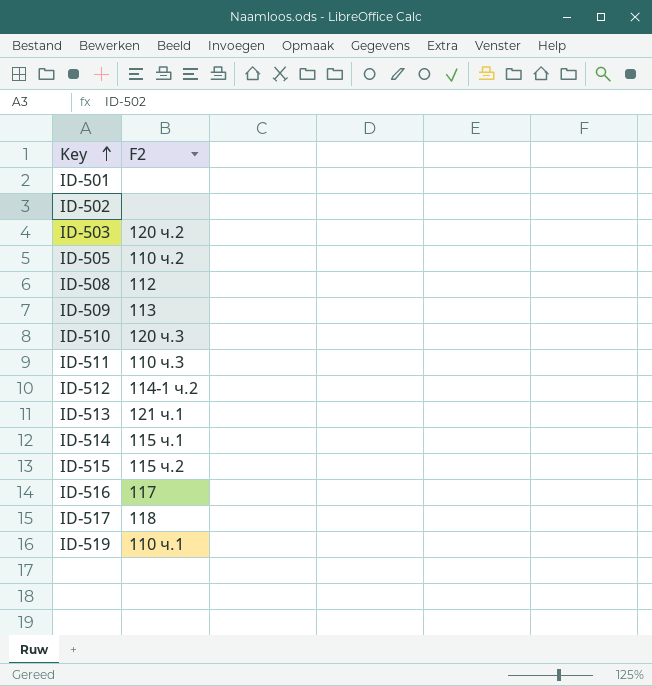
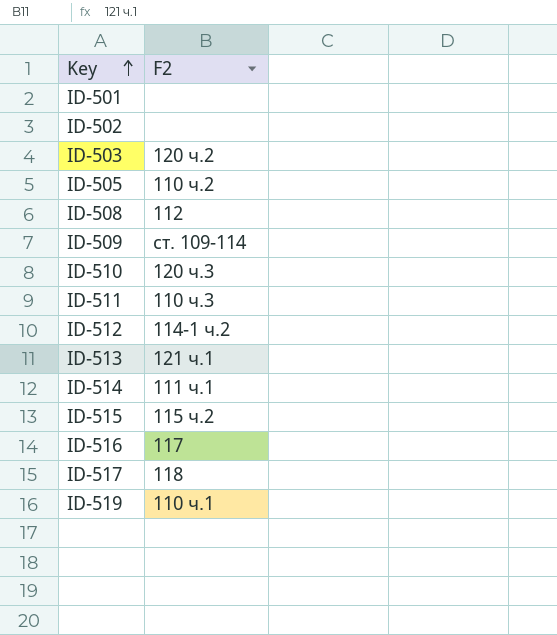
ID-509 | F2: 113 -> ст. 109-114
ID-514 | F2: 115 ч.1 -> 111 ч.1

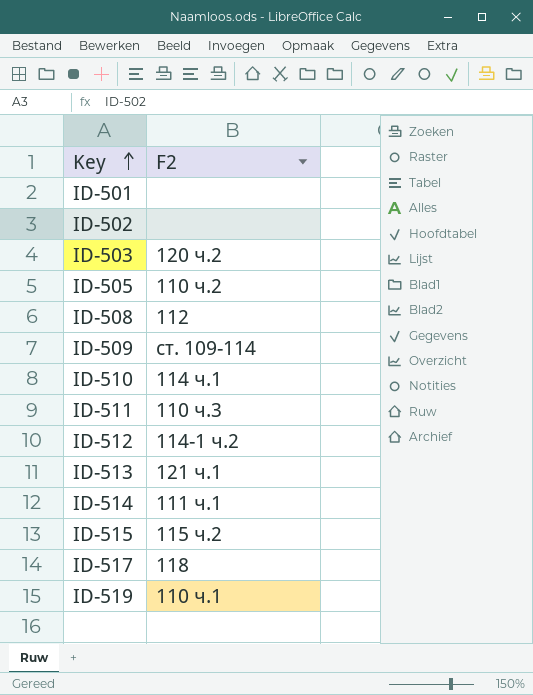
row ID-516: 117 -> none
ID-510 | F2: 120 ч.3 -> 114 ч.1

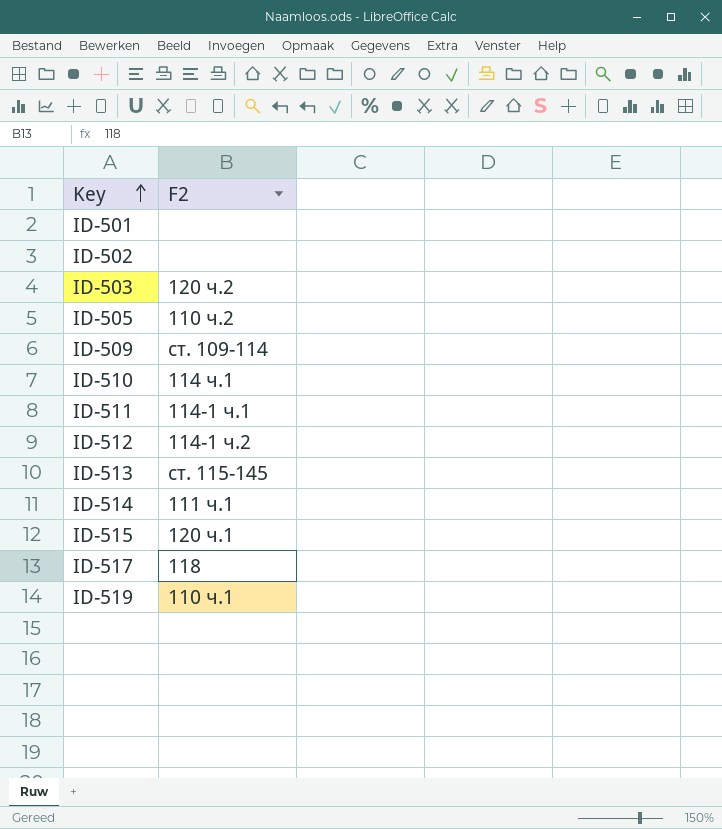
row ID-508: 112 -> none
ID-511 | F2: 110 ч.3 -> 114-1 ч.1
ID-513 | F2: 121 ч.1 -> ст. 115-145
ID-515 | F2: 115 ч.2 -> 120 ч.1

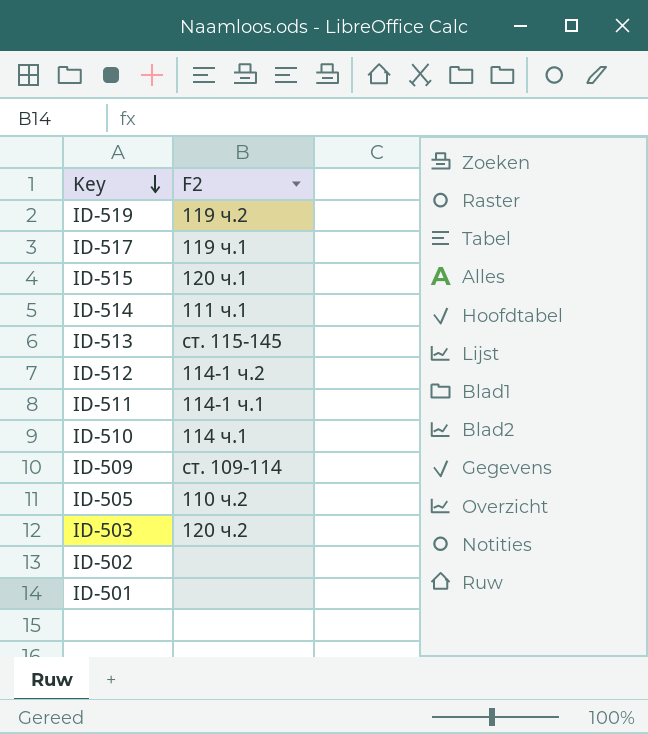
row order: Key ascending -> Key descending
ID-519 | F2: 110 ч.1 -> 119 ч.2
ID-517 | F2: 118 -> 119 ч.1

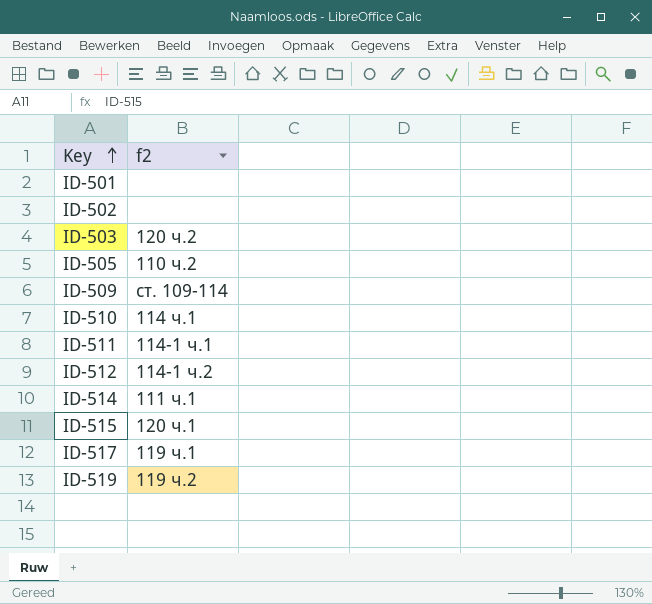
row order: Key descending -> Key ascending
column name: F2 -> f2
row ID-513: ст. 115-145 -> none

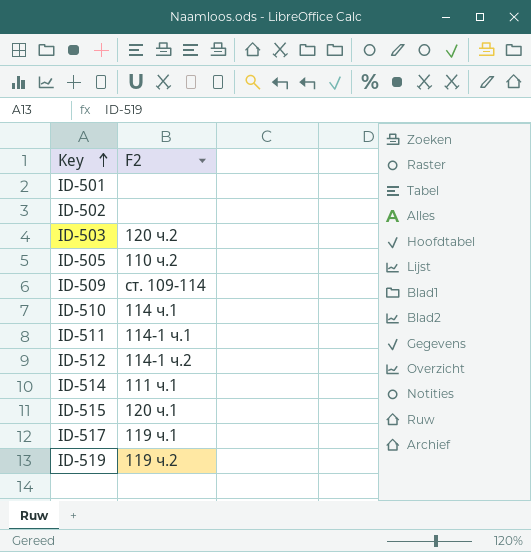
column name: f2 -> F2

